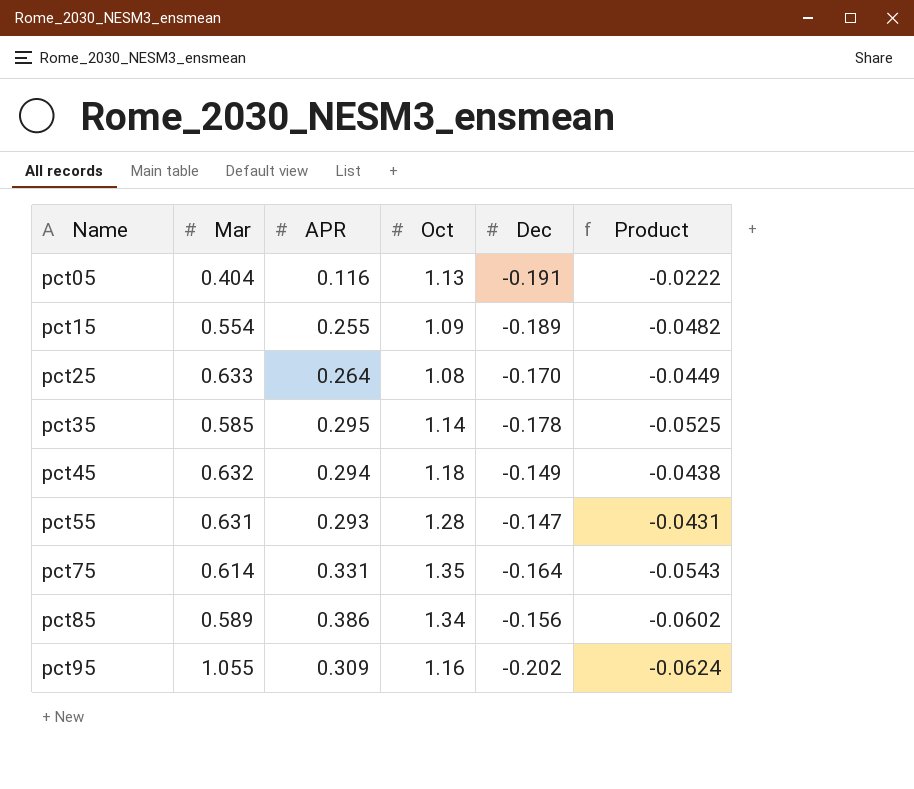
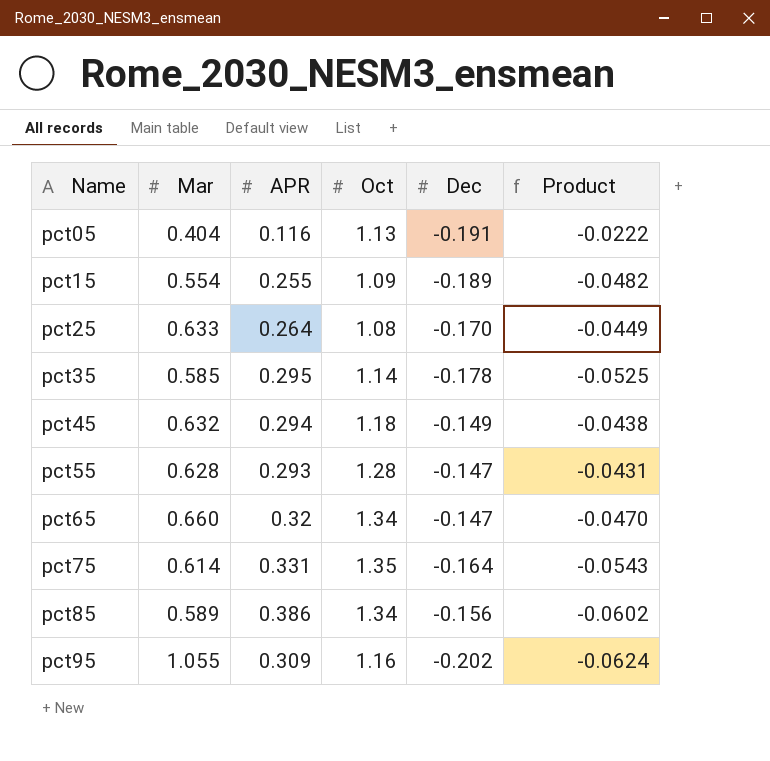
pct55 | Mar: 0.631 -> 0.628
row pct65: none -> 0.660 | 0.32 | 1.34 | -0.147 | -0.0470

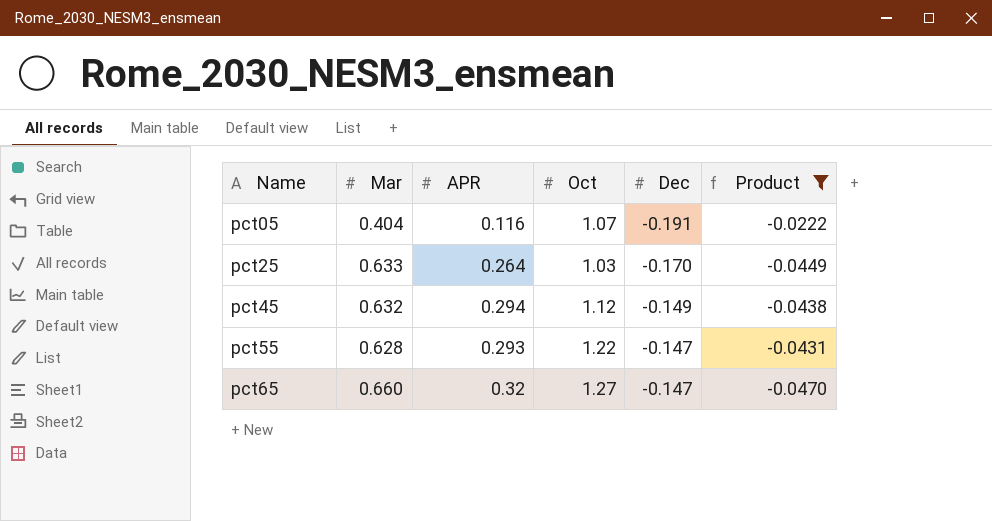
filter: none -> Product >= -0.0470
pct05 | Oct: 1.13 -> 1.07
pct25 | Oct: 1.08 -> 1.03
pct45 | Oct: 1.18 -> 1.12
pct55 | Oct: 1.28 -> 1.22
pct65 | Oct: 1.34 -> 1.27

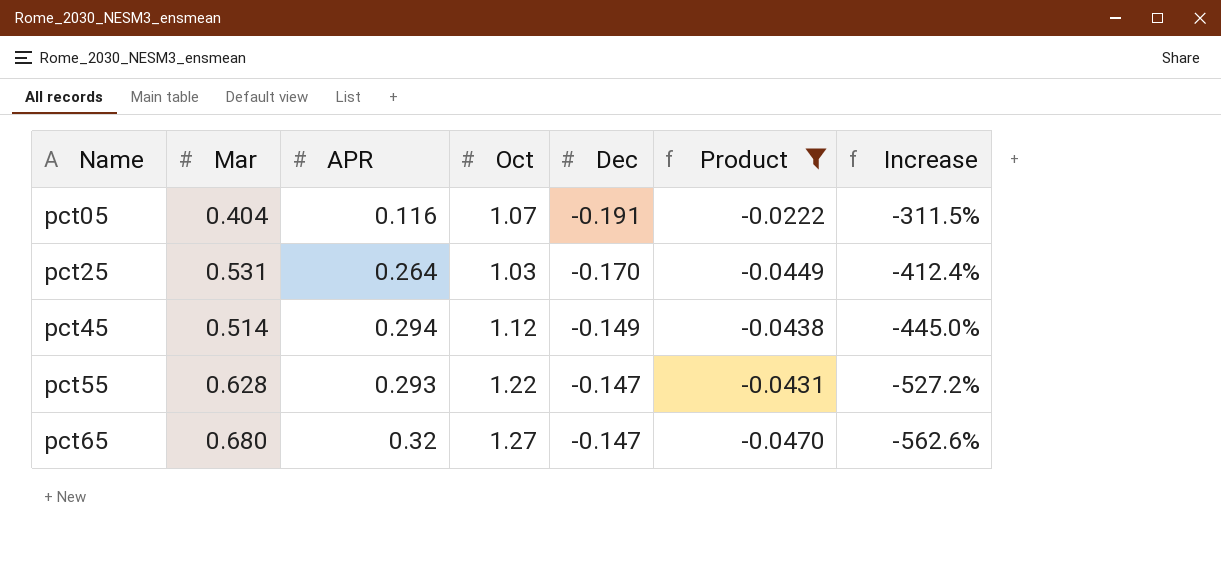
column Increase | formula: none -> ([Mar] - [Dec]) / [Dec]
pct25 | Mar: 0.633 -> 0.531
pct45 | Mar: 0.632 -> 0.514
pct65 | Mar: 0.660 -> 0.680

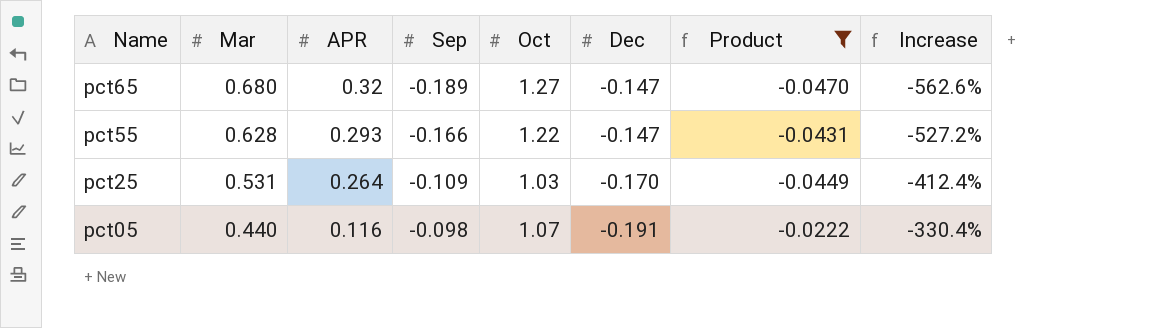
row order: Name ascending -> Name descending
column Sep | position: none -> 4
row pct45: 0.514 | 0.294 | 1.12 | -0.149 | -0.0438 | -445.0% -> none
pct05 | Mar: 0.404 -> 0.440
pct05 | Increase: -311.5% -> -330.4%

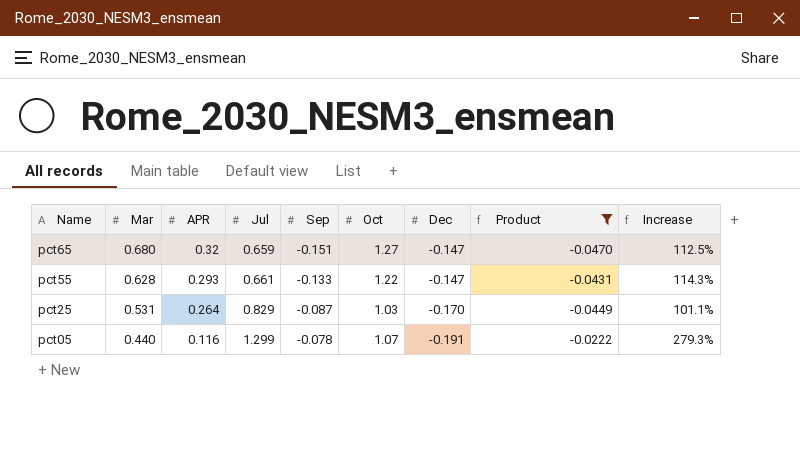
column Jul | position: none -> 4
column Increase | formula: ([Mar] - [Dec]) / [Dec] -> ([Mar] - [APR]) / [APR]
pct65 | Sep: -0.189 -> -0.151
pct55 | Sep: -0.166 -> -0.133
pct25 | Sep: -0.109 -> -0.087
pct05 | Sep: -0.098 -> -0.078

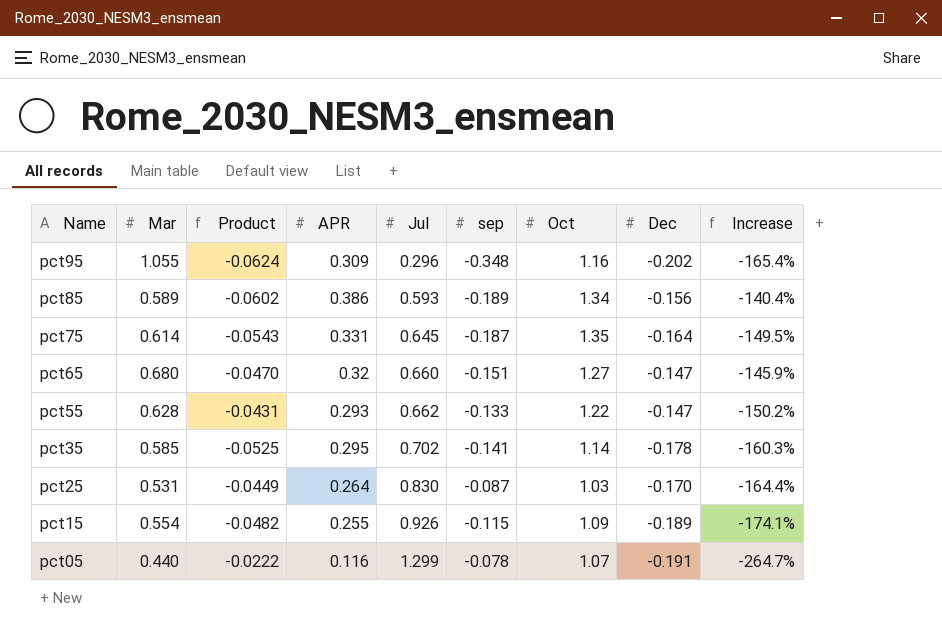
filter: Product >= -0.0470 -> none
column Product | position: 8 -> 3
column name: Sep -> sep
column Increase | formula: ([Mar] - [APR]) / [APR] -> ([Dec] - [APR]) / [APR]
pct65 | Jul: 0.659 -> 0.660
pct55 | Jul: 0.661 -> 0.662
pct25 | Jul: 0.829 -> 0.830

